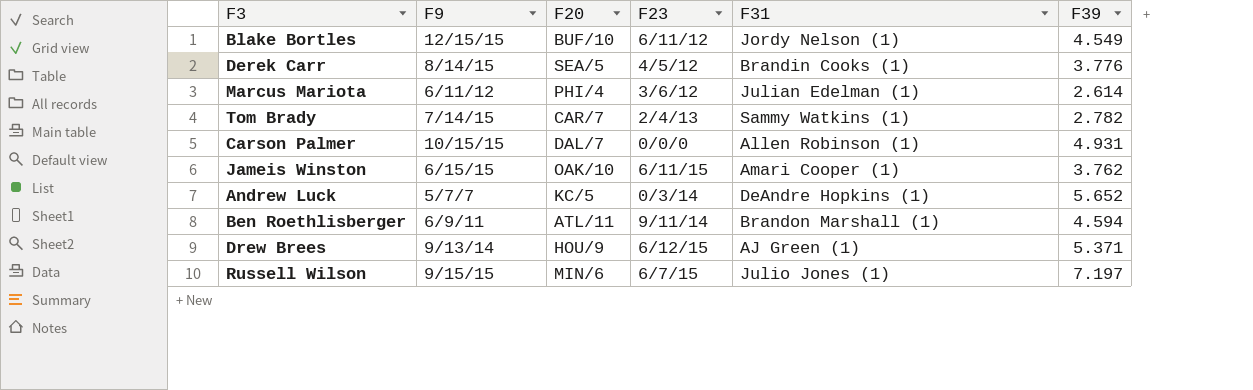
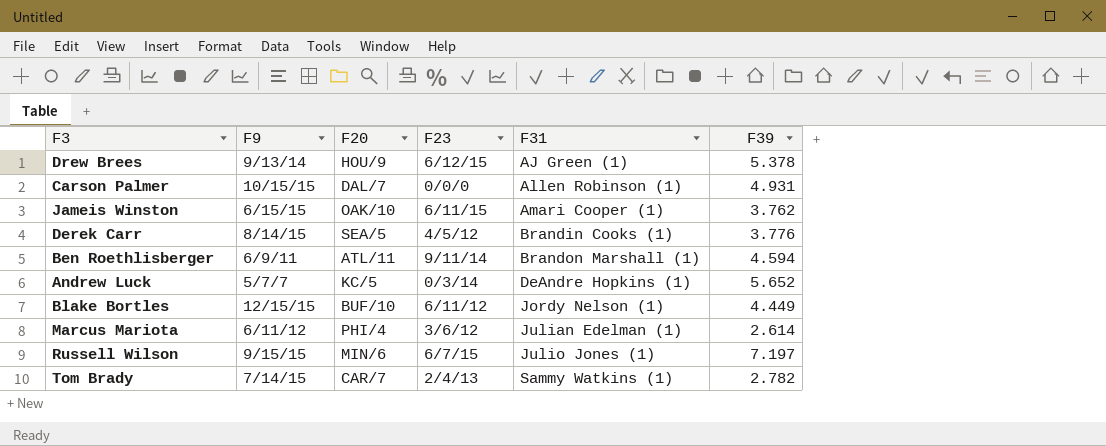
row order: none -> F31 ascending
Drew Brees | F39: 5.371 -> 5.378
Blake Bortles | F39: 4.549 -> 4.449

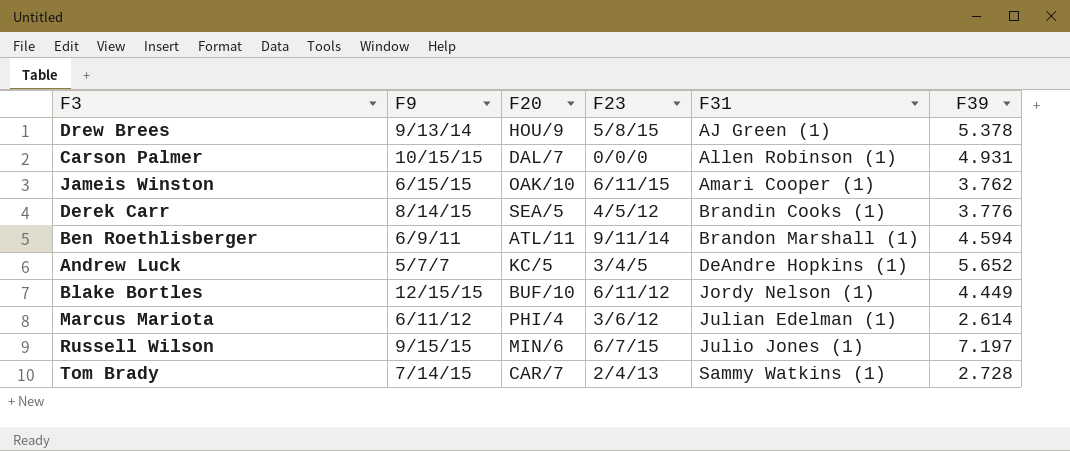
Drew Brees | F23: 6/12/15 -> 5/8/15
Andrew Luck | F23: 0/3/14 -> 3/4/5
Tom Brady | F39: 2.782 -> 2.728

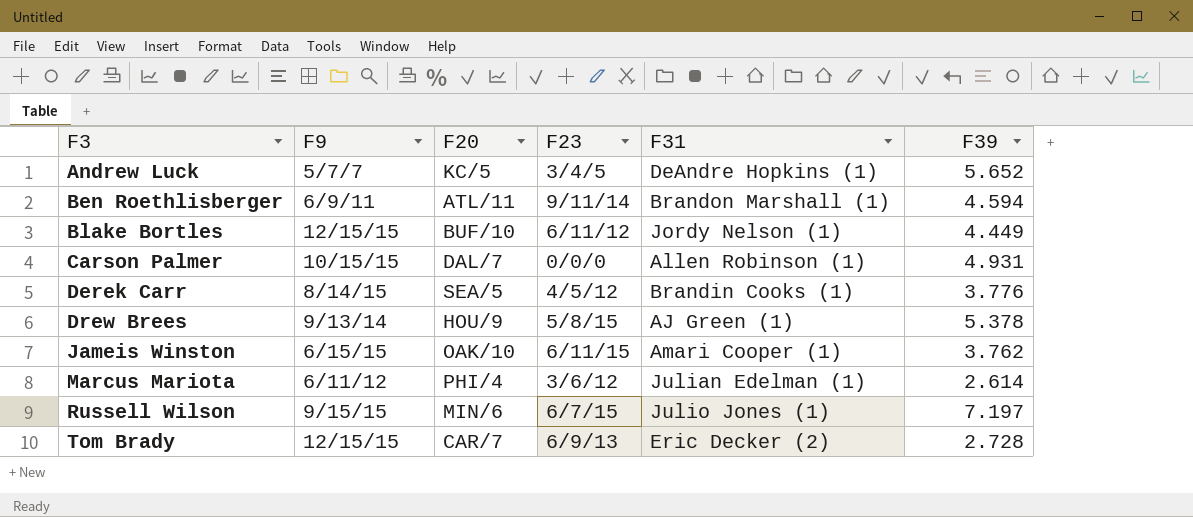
row order: F31 ascending -> F3 ascending
Tom Brady | F9: 7/14/15 -> 12/15/15
Tom Brady | F23: 2/4/13 -> 6/9/13
Tom Brady | F31: Sammy Watkins (1) -> Eric Decker (2)

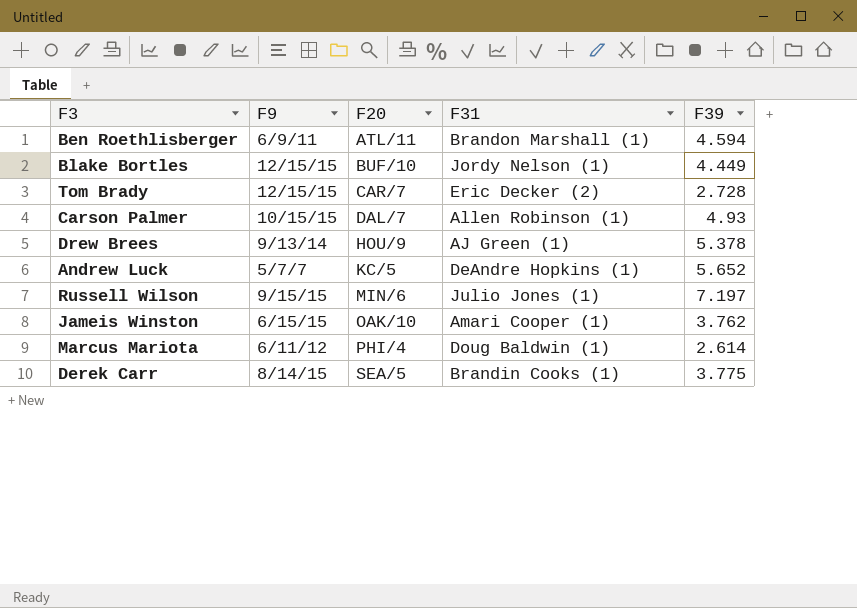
row order: F3 ascending -> F20 ascending
column F23 | position: 4 -> none
Carson Palmer | F39: 4.931 -> 4.93
Marcus Mariota | F31: Julian Edelman (1) -> Doug Baldwin (1)
Derek Carr | F39: 3.776 -> 3.775

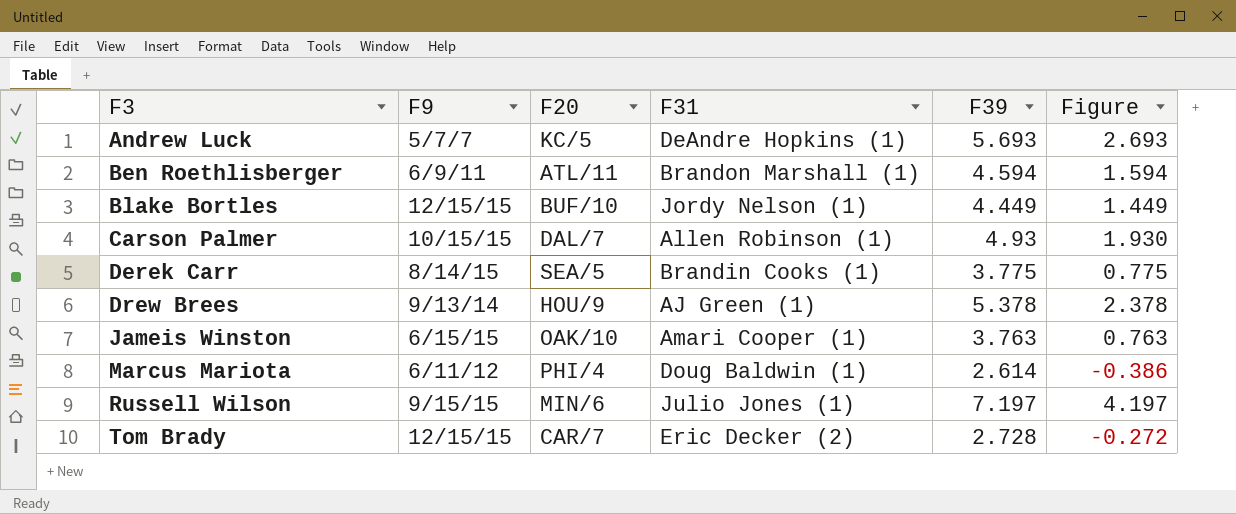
row order: F20 ascending -> F3 ascending
column Figure | formula: none -> [F39] - 3
Andrew Luck | F39: 5.652 -> 5.693
Jameis Winston | F39: 3.762 -> 3.763

